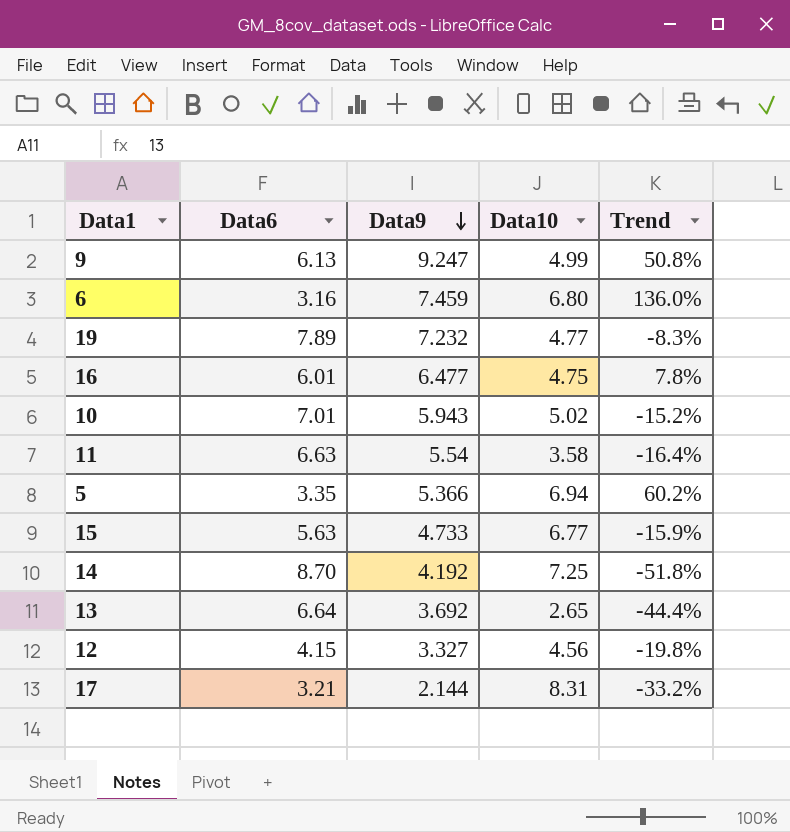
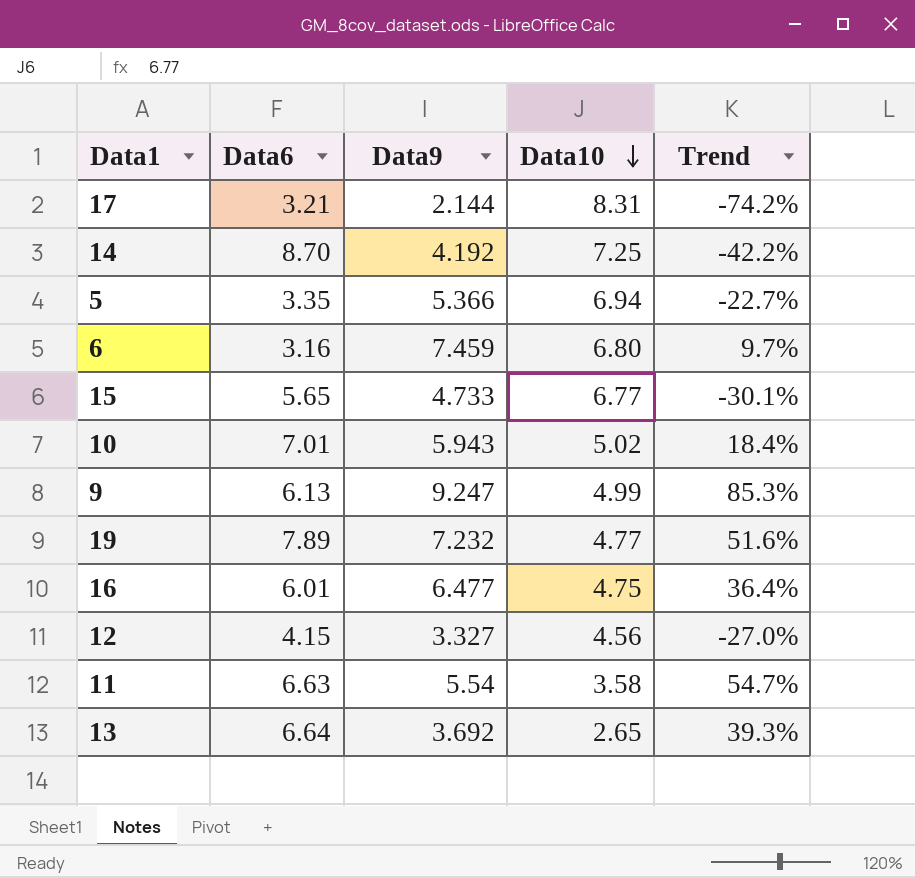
row order: Data9 descending -> Data10 descending
column Trend | formula: ([Data9] - [Data6]) / [Data6] -> ([Data9] - [Data10]) / [Data10]
15 | Data6: 5.63 -> 5.65

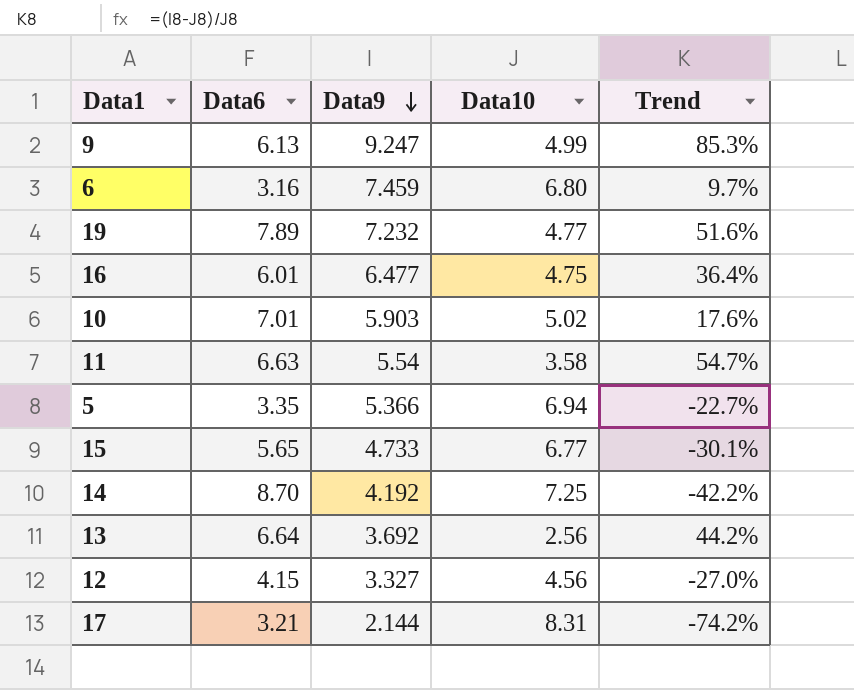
row order: Data10 descending -> Data9 descending
10 | Data9: 5.943 -> 5.903
10 | Trend: 18.4% -> 17.6%
13 | Data10: 2.65 -> 2.56
13 | Trend: 39.3% -> 44.2%

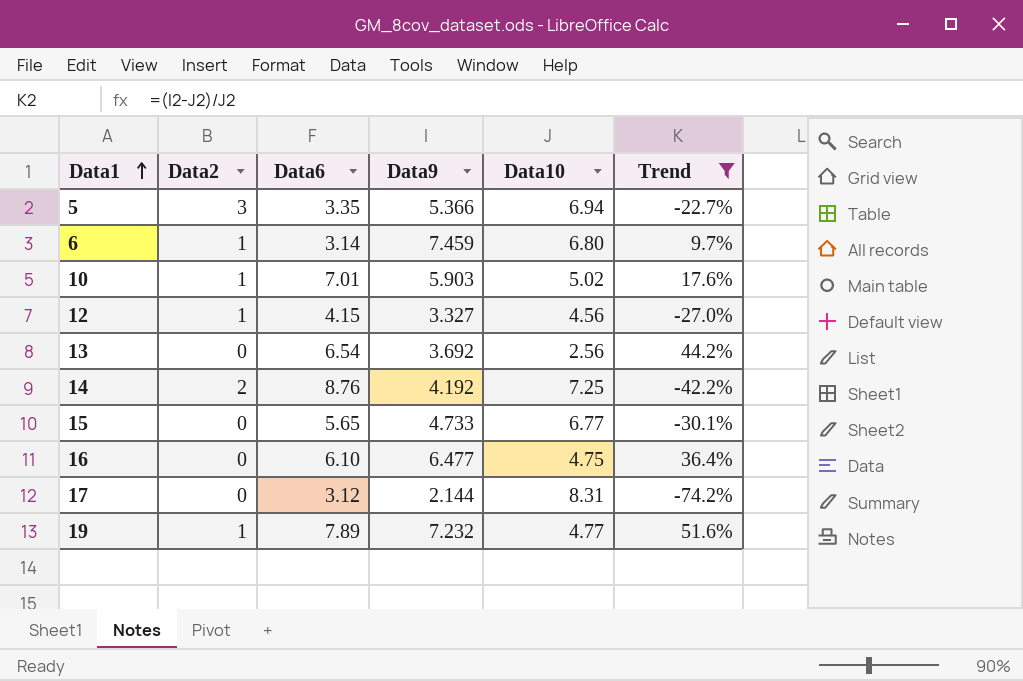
filter: none -> Trend <= 51.6%
row order: Data9 descending -> Data1 ascending
column Data2 | position: none -> 2
6 | Data6: 3.16 -> 3.14
13 | Data6: 6.64 -> 6.54
14 | Data6: 8.70 -> 8.76
16 | Data6: 6.01 -> 6.10
17 | Data6: 3.21 -> 3.12

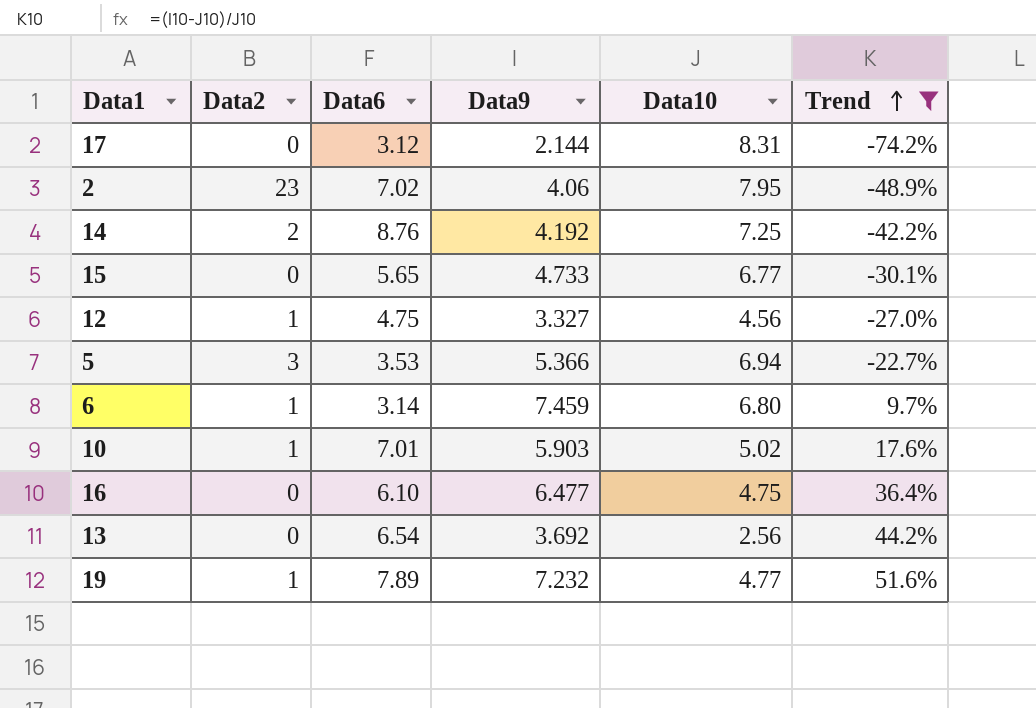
row order: Data1 ascending -> Trend ascending
row 2: none -> 23 | 7.02 | 4.06 | 7.95 | -48.9%
12 | Data6: 4.15 -> 4.75
5 | Data6: 3.35 -> 3.53

